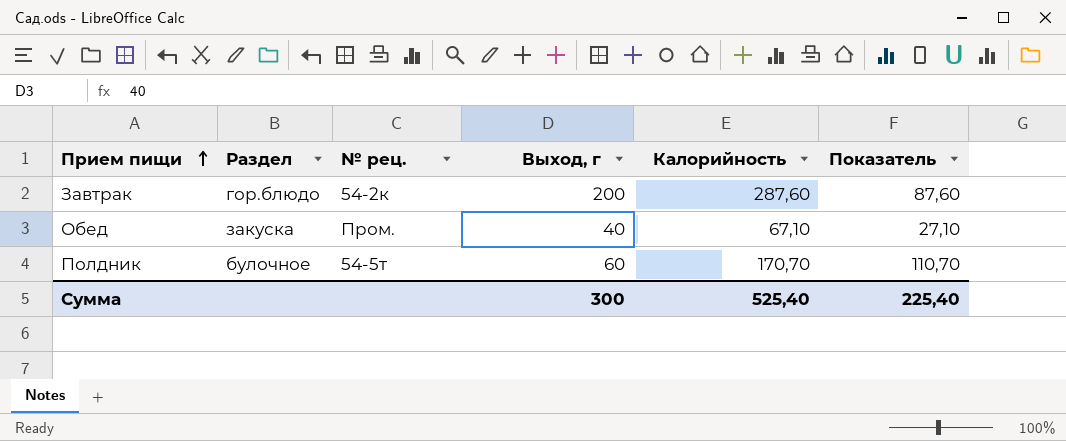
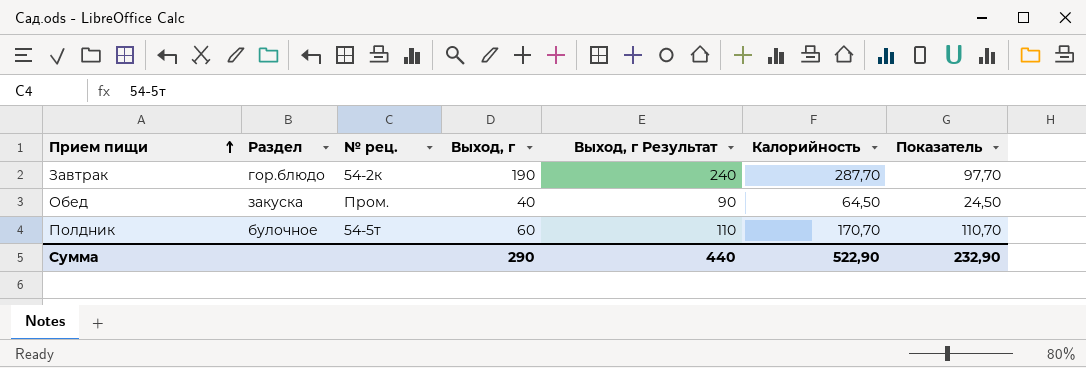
column Выход, г Результат | formula: none -> [Выход, г] + 50
Завтрак | Выход, г: 200 -> 190
Завтрак | Калорийность: 287,60 -> 287,70
Завтрак | Показатель: 87,60 -> 97,70
Обед | Калорийность: 67,10 -> 64,50
Обед | Показатель: 27,10 -> 24,50
Сумма | Выход, г: 300 -> 290
Сумма | Калорийность: 525,40 -> 522,90
Сумма | Показатель: 225,40 -> 232,90

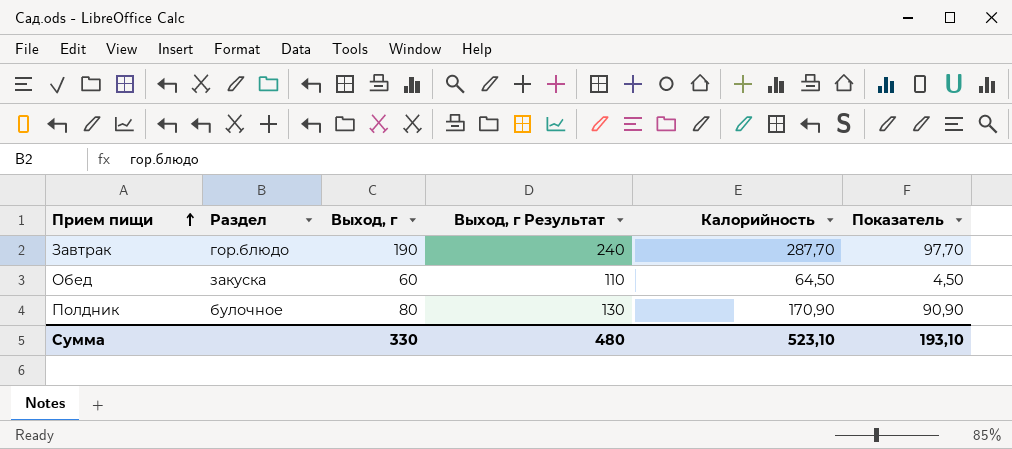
column № рец. | position: 3 -> none
Обед | Выход, г: 40 -> 60
Обед | Выход, г Результат: 90 -> 110
Обед | Показатель: 24,50 -> 4,50
Полдник | Выход, г: 60 -> 80
Полдник | Выход, г Результат: 110 -> 130
Полдник | Калорийность: 170,70 -> 170,90
Полдник | Показатель: 110,70 -> 90,90
Сумма | Выход, г: 290 -> 330
Сумма | Выход, г Результат: 440 -> 480
Сумма | Калорийность: 522,90 -> 523,10
Сумма | Показатель: 232,90 -> 193,10

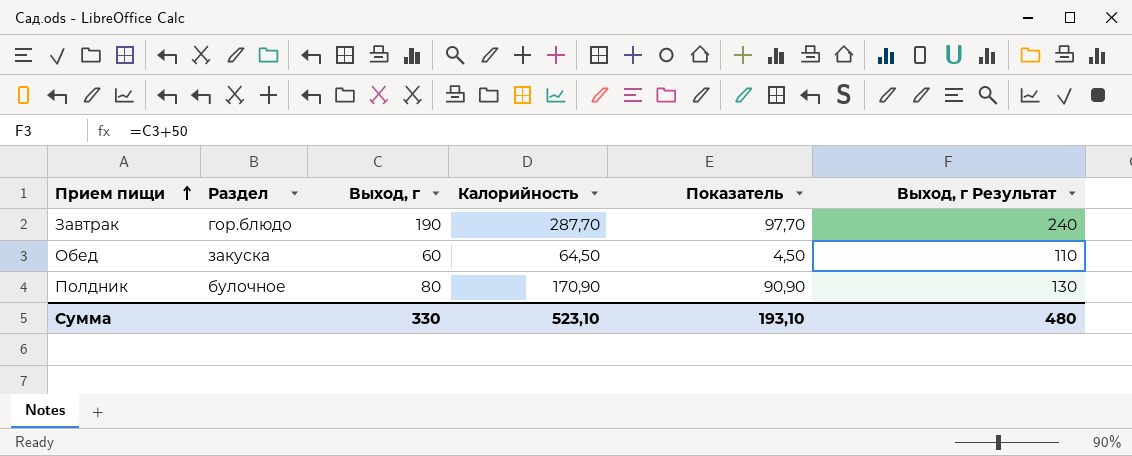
column Выход, г Результат | position: 4 -> 6

